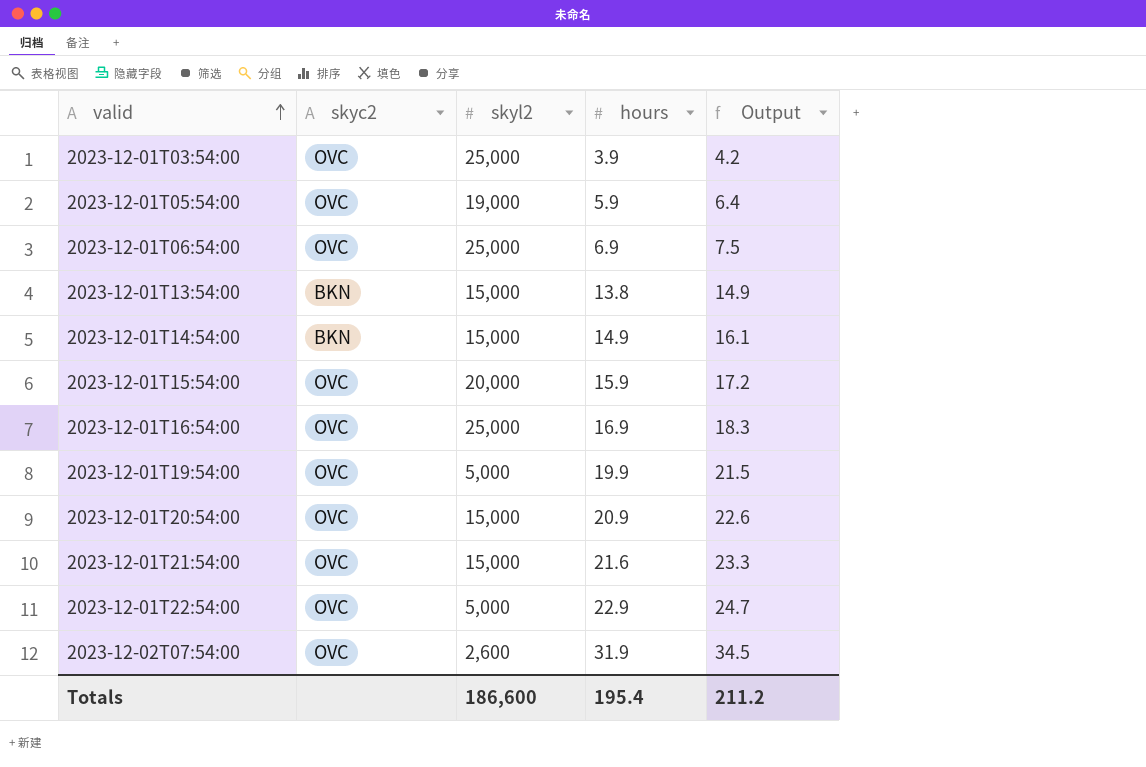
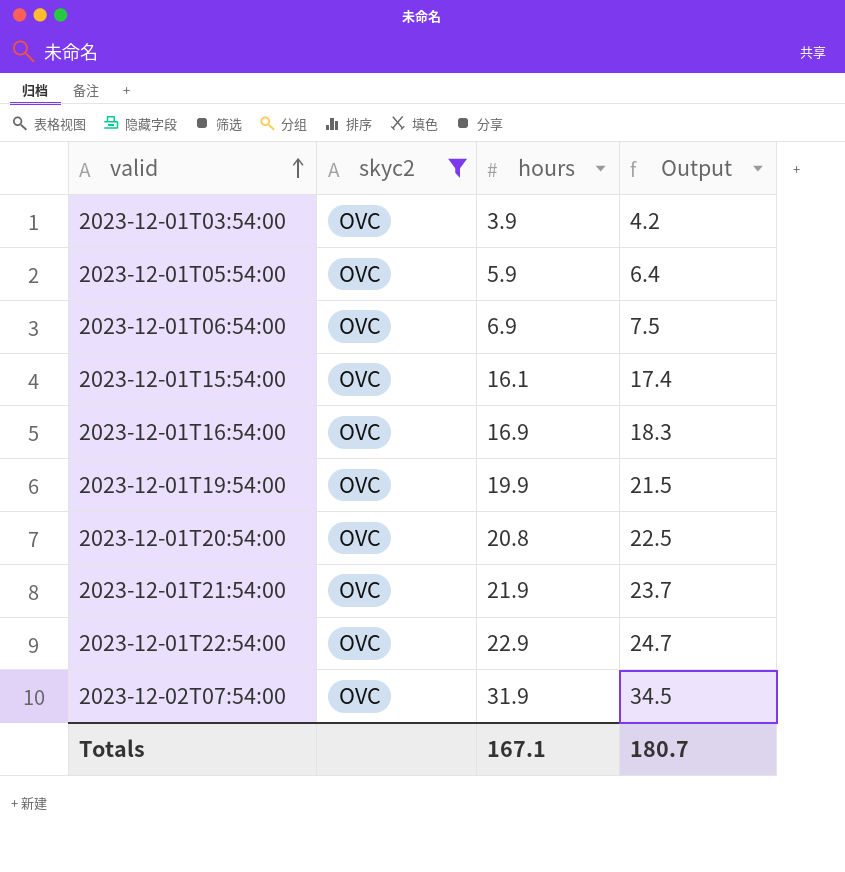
filter: none -> skyc2 = OVC
column skyl2 | position: 3 -> none
2023-12-01T15:54:00 | hours: 15.9 -> 16.1
2023-12-01T15:54:00 | Output: 17.2 -> 17.4
2023-12-01T20:54:00 | hours: 20.9 -> 20.8
2023-12-01T20:54:00 | Output: 22.6 -> 22.5
2023-12-01T21:54:00 | hours: 21.6 -> 21.9
2023-12-01T21:54:00 | Output: 23.3 -> 23.7
Totals | hours: 195.4 -> 167.1
Totals | Output: 211.2 -> 180.7

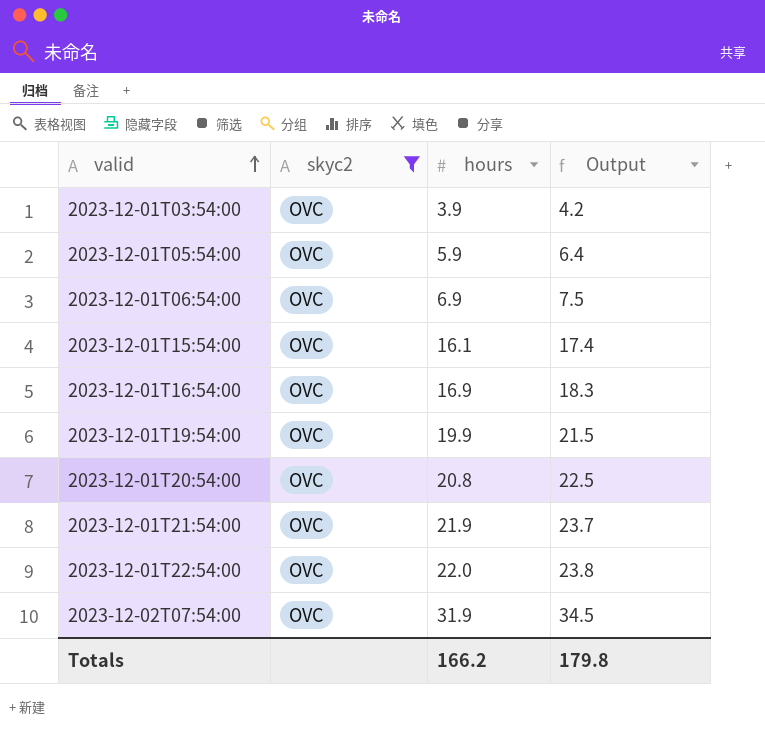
2023-12-01T22:54:00 | hours: 22.9 -> 22.0
2023-12-01T22:54:00 | Output: 24.7 -> 23.8
Totals | hours: 167.1 -> 166.2
Totals | Output: 180.7 -> 179.8

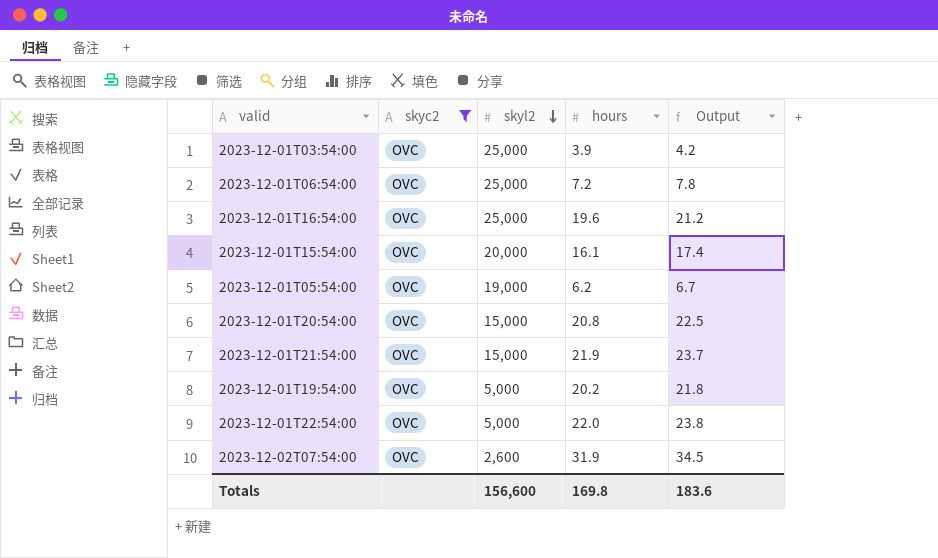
row order: valid ascending -> skyl2 descending
column skyl2 | position: none -> 3
2023-12-01T06:54:00 | hours: 6.9 -> 7.2
2023-12-01T06:54:00 | Output: 7.5 -> 7.8
2023-12-01T16:54:00 | hours: 16.9 -> 19.6
2023-12-01T16:54:00 | Output: 18.3 -> 21.2
2023-12-01T05:54:00 | hours: 5.9 -> 6.2
2023-12-01T05:54:00 | Output: 6.4 -> 6.7
2023-12-01T19:54:00 | hours: 19.9 -> 20.2
2023-12-01T19:54:00 | Output: 21.5 -> 21.8
Totals | hours: 166.2 -> 169.8
Totals | Output: 179.8 -> 183.6

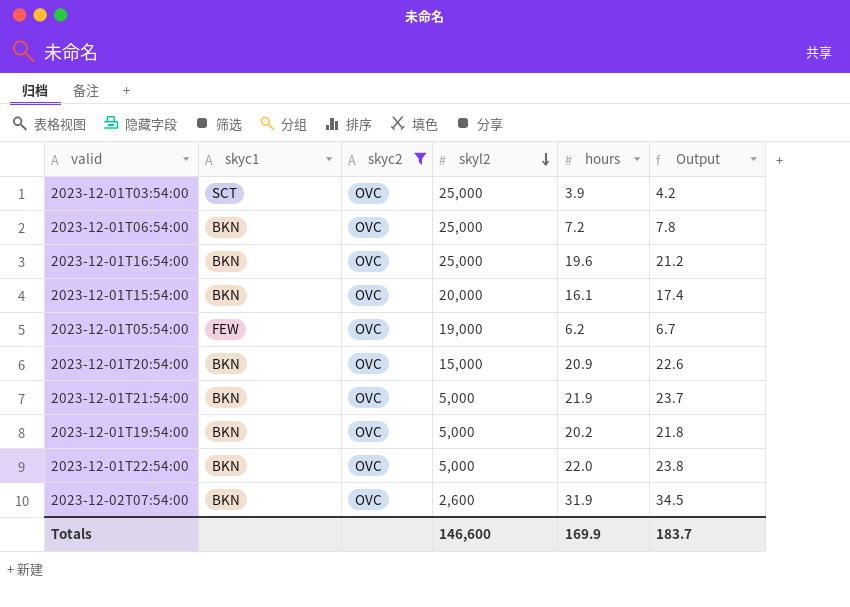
column skyc1 | position: none -> 2
2023-12-01T20:54:00 | hours: 20.8 -> 20.9
2023-12-01T20:54:00 | Output: 22.5 -> 22.6
2023-12-01T21:54:00 | skyl2: 15,000 -> 5,000
Totals | skyl2: 156,600 -> 146,600
Totals | hours: 169.8 -> 169.9
Totals | Output: 183.6 -> 183.7

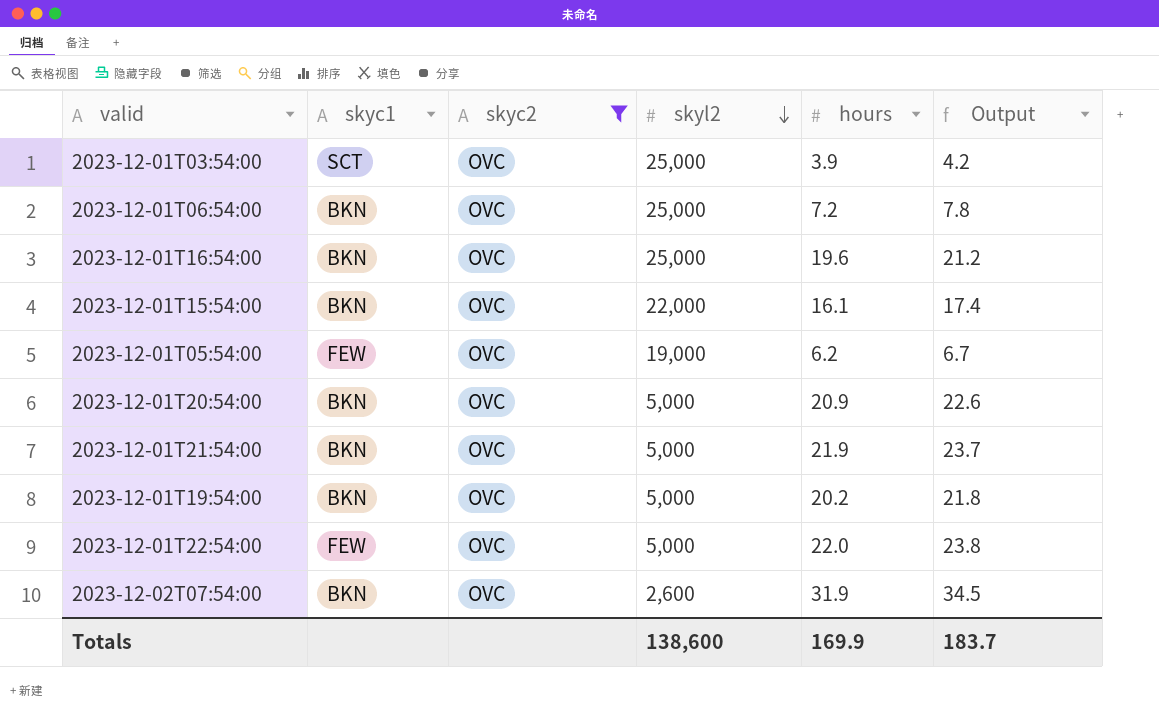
2023-12-01T15:54:00 | skyl2: 20,000 -> 22,000
2023-12-01T20:54:00 | skyl2: 15,000 -> 5,000
2023-12-01T22:54:00 | skyc1: BKN -> FEW
Totals | skyl2: 146,600 -> 138,600

